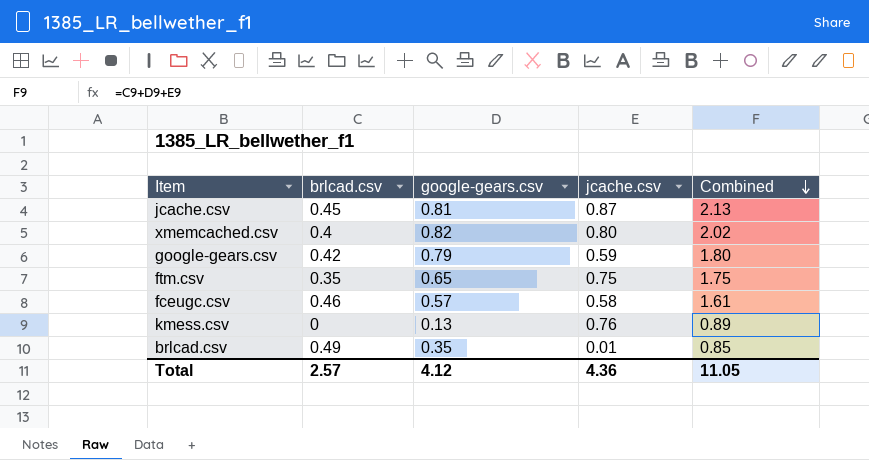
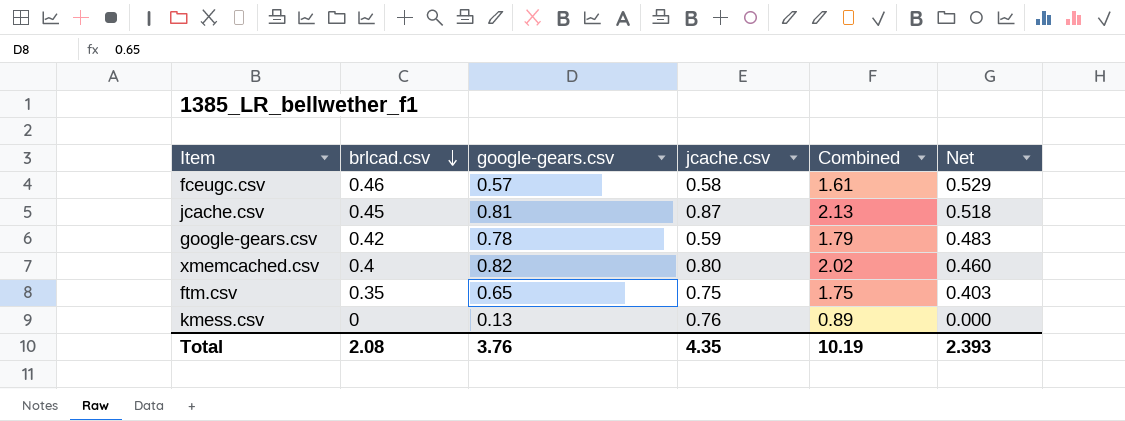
row order: Combined descending -> brlcad.csv descending
column Net | formula: none -> [brlcad.csv] * 1.15
row brlcad.csv: 0.49 | 0.35 | 0.01 | 0.85 -> none
google-gears.csv | google-gears.csv: 0.79 -> 0.78
google-gears.csv | Combined: 1.80 -> 1.79
Total | brlcad.csv: 2.57 -> 2.08
Total | google-gears.csv: 4.12 -> 3.76
Total | jcache.csv: 4.36 -> 4.35
Total | Combined: 11.05 -> 10.19

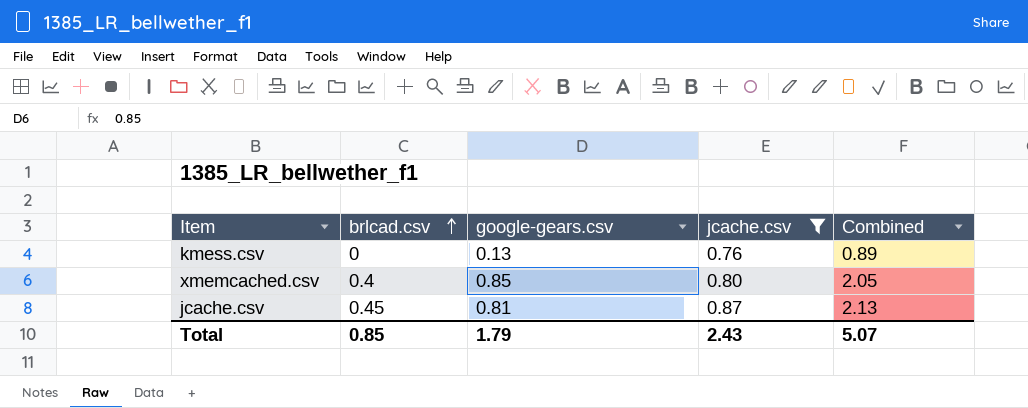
filter: none -> jcache.csv >= 0.76
row order: brlcad.csv descending -> brlcad.csv ascending
column Net | formula: [brlcad.csv] * 1.15 -> none
xmemcached.csv | google-gears.csv: 0.82 -> 0.85
xmemcached.csv | Combined: 2.02 -> 2.05
Total | brlcad.csv: 2.08 -> 0.85
Total | google-gears.csv: 3.76 -> 1.79
Total | jcache.csv: 4.35 -> 2.43
Total | Combined: 10.19 -> 5.07

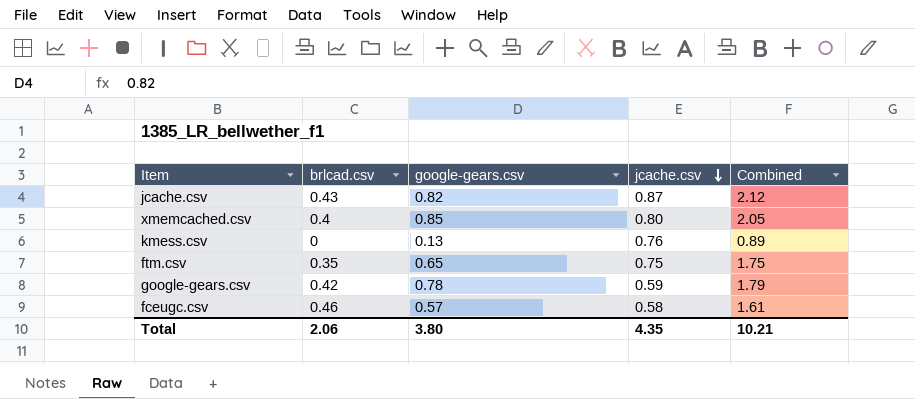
filter: jcache.csv >= 0.76 -> none
row order: brlcad.csv ascending -> jcache.csv descending
jcache.csv | brlcad.csv: 0.45 -> 0.43
jcache.csv | google-gears.csv: 0.81 -> 0.82
jcache.csv | Combined: 2.13 -> 2.12
Total | brlcad.csv: 0.85 -> 2.06
Total | google-gears.csv: 1.79 -> 3.80
Total | jcache.csv: 2.43 -> 4.35
Total | Combined: 5.07 -> 10.21

